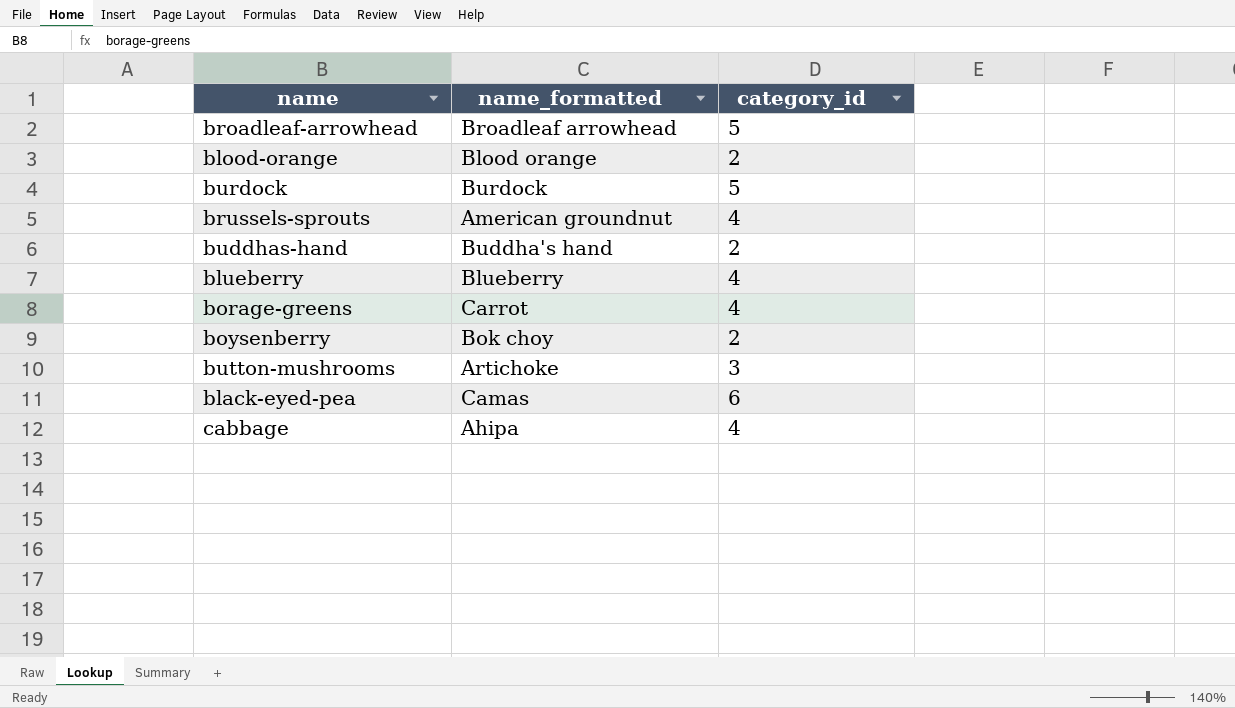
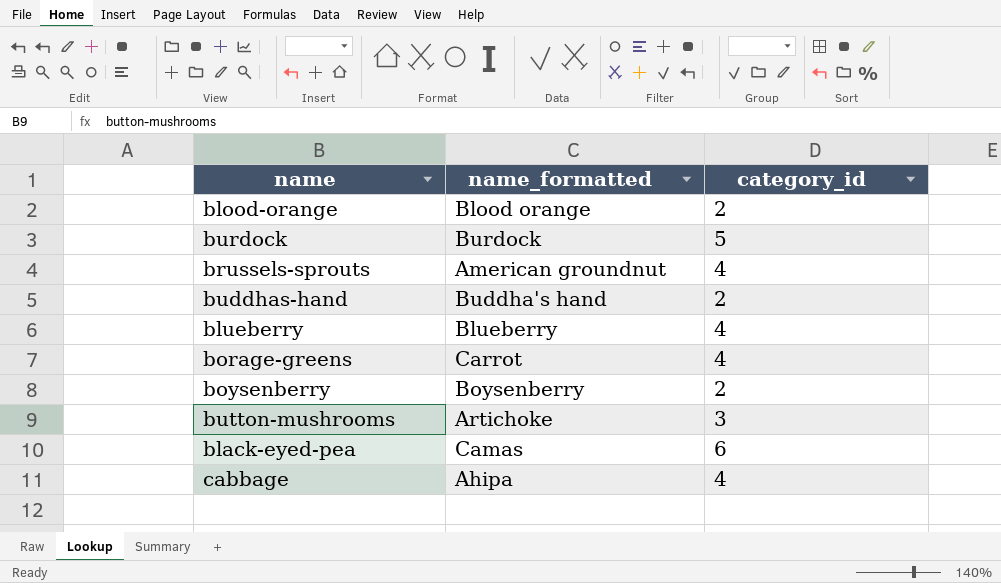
row broadleaf-arrowhead: Broadleaf arrowhead | 5 -> none
boysenberry | name_formatted: Bok choy -> Boysenberry

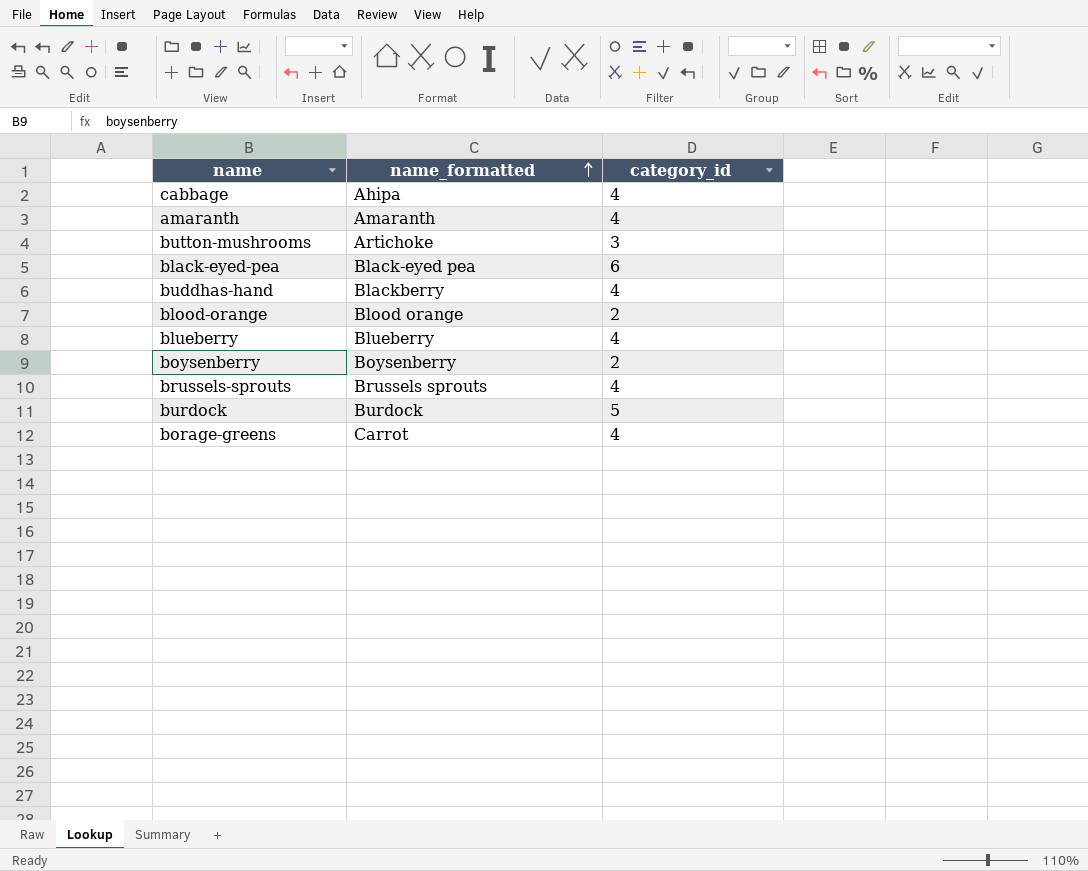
row order: none -> name_formatted ascending
row amaranth: none -> Amaranth | 4
black-eyed-pea | name_formatted: Camas -> Black-eyed pea
buddhas-hand | name_formatted: Buddha's hand -> Blackberry
buddhas-hand | category_id: 2 -> 4
brussels-sprouts | name_formatted: American groundnut -> Brussels sprouts

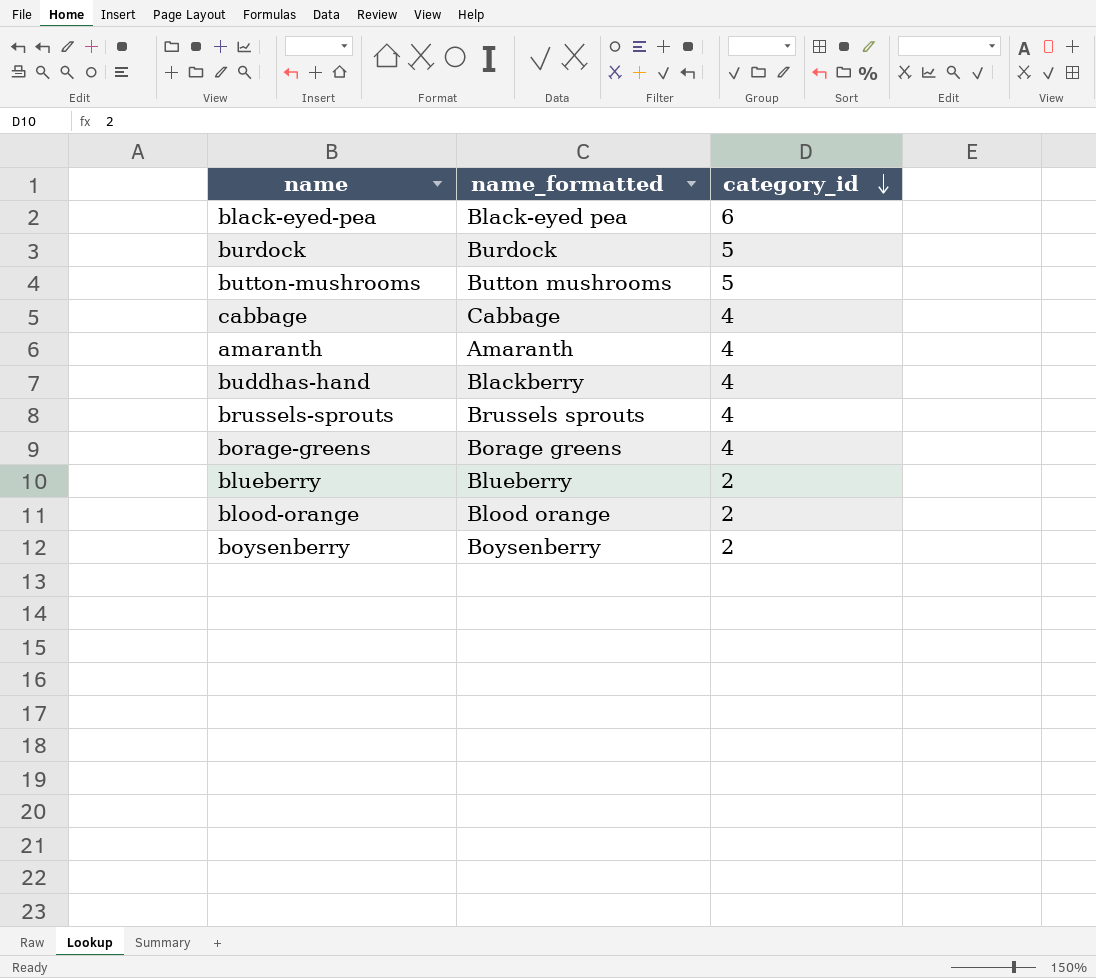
row order: name_formatted ascending -> category_id descending
button-mushrooms | name_formatted: Artichoke -> Button mushrooms
button-mushrooms | category_id: 3 -> 5
cabbage | name_formatted: Ahipa -> Cabbage
borage-greens | name_formatted: Carrot -> Borage greens
blueberry | category_id: 4 -> 2

